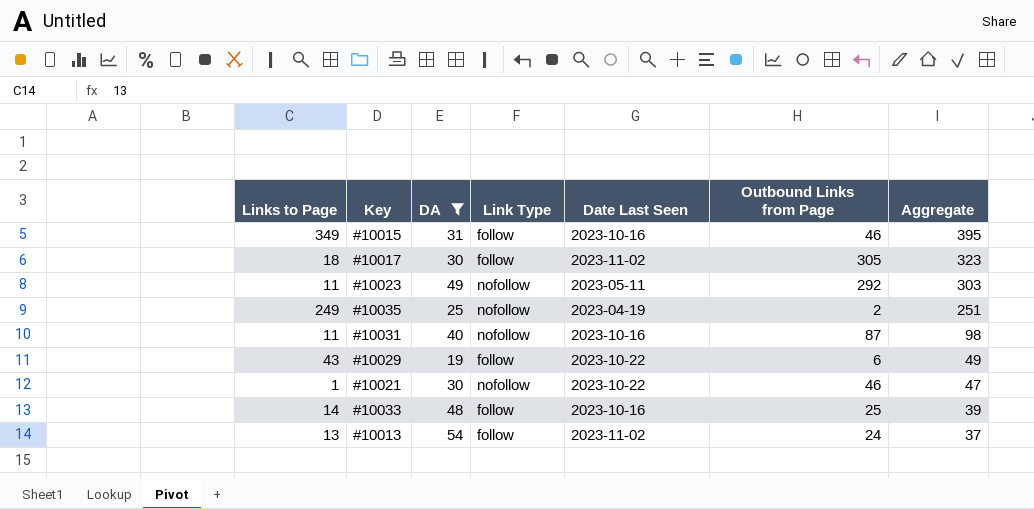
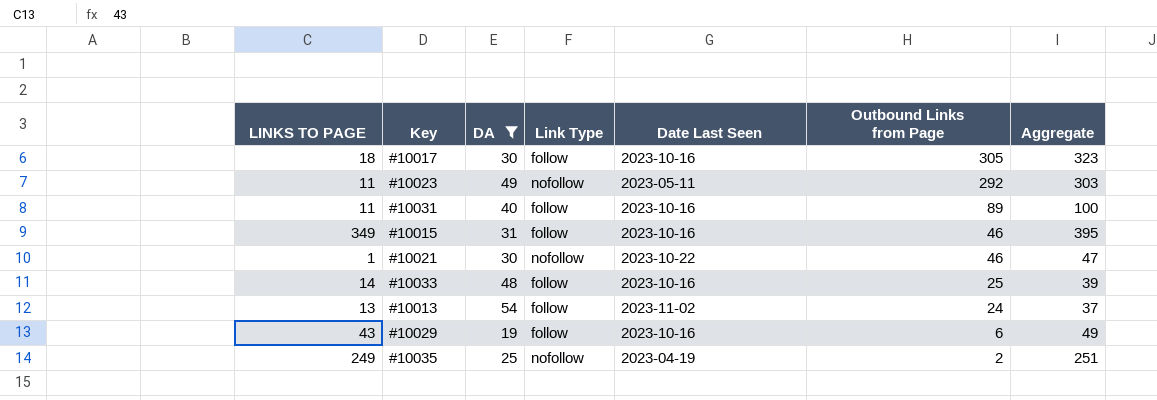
row order: Aggregate descending -> Outbound Links from Page descending
column name: Links to Page -> LINKS TO PAGE
#10017 | Date Last Seen: 2023-11-02 -> 2023-10-16
#10031 | Link Type: nofollow -> follow
#10031 | Outbound Links from Page: 87 -> 89
#10031 | Aggregate: 98 -> 100
#10029 | Date Last Seen: 2023-10-22 -> 2023-10-16

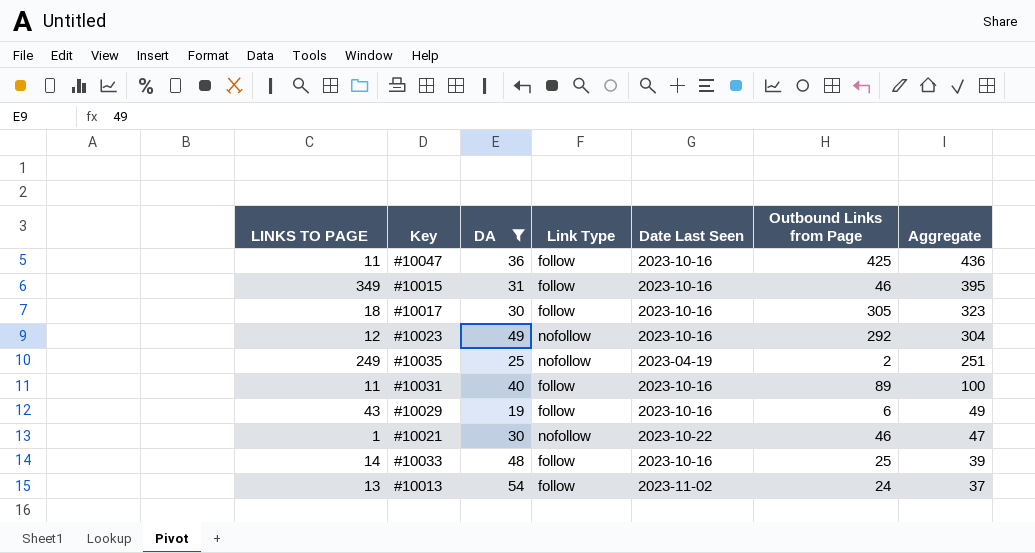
row order: Outbound Links from Page descending -> Aggregate descending
row #10047: none -> 11 | 36 | follow | 2023-10-16 | 425 | 436
#10023 | LINKS TO PAGE: 11 -> 12
#10023 | Date Last Seen: 2023-05-11 -> 2023-10-16
#10023 | Aggregate: 303 -> 304

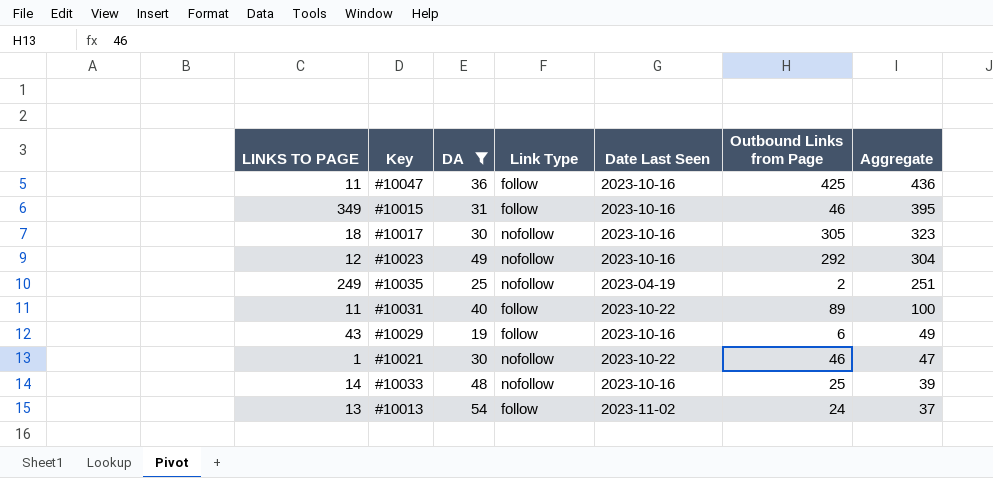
#10017 | Link Type: follow -> nofollow
#10031 | Date Last Seen: 2023-10-16 -> 2023-10-22
#10033 | Link Type: follow -> nofollow

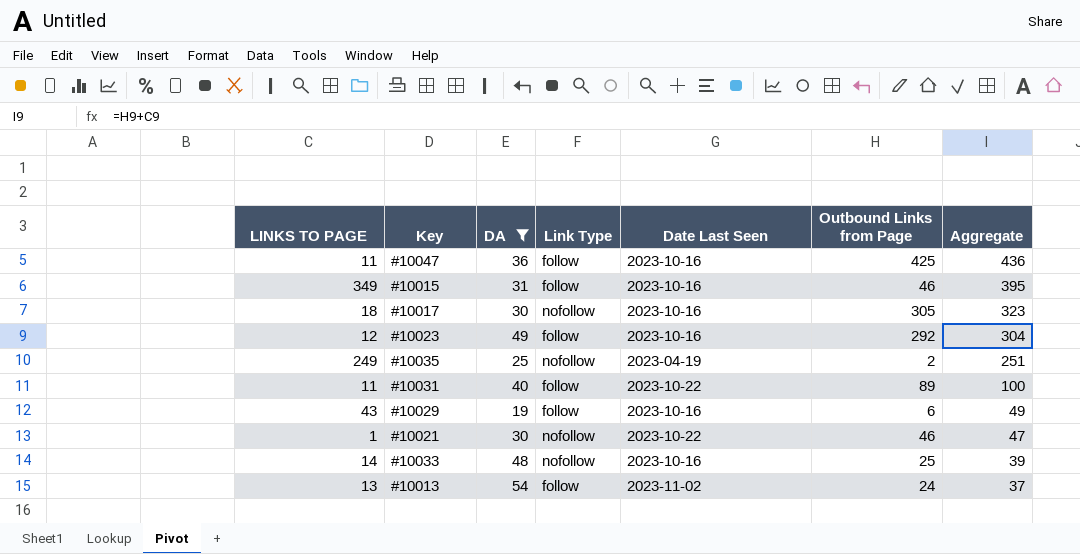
#10023 | Link Type: nofollow -> follow

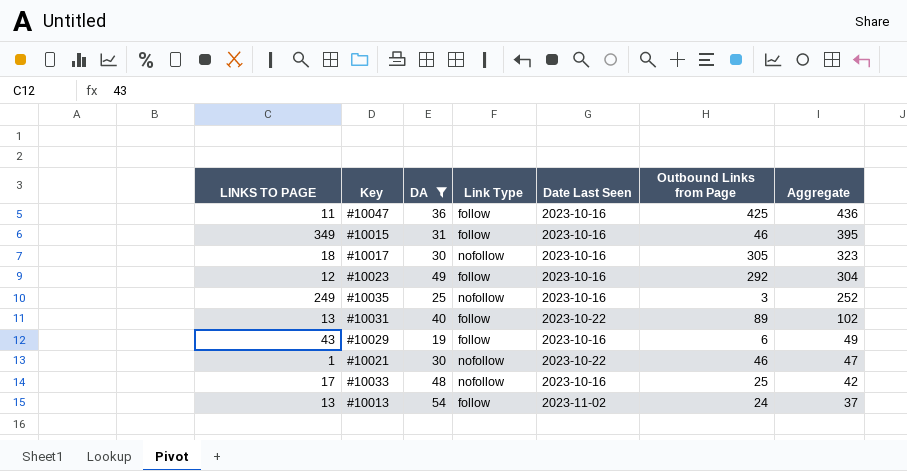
#10035 | Date Last Seen: 2023-04-19 -> 2023-10-16
#10035 | Outbound Links from Page: 2 -> 3
#10035 | Aggregate: 251 -> 252
#10031 | LINKS TO PAGE: 11 -> 13
#10031 | Aggregate: 100 -> 102
#10033 | LINKS TO PAGE: 14 -> 17
#10033 | Aggregate: 39 -> 42

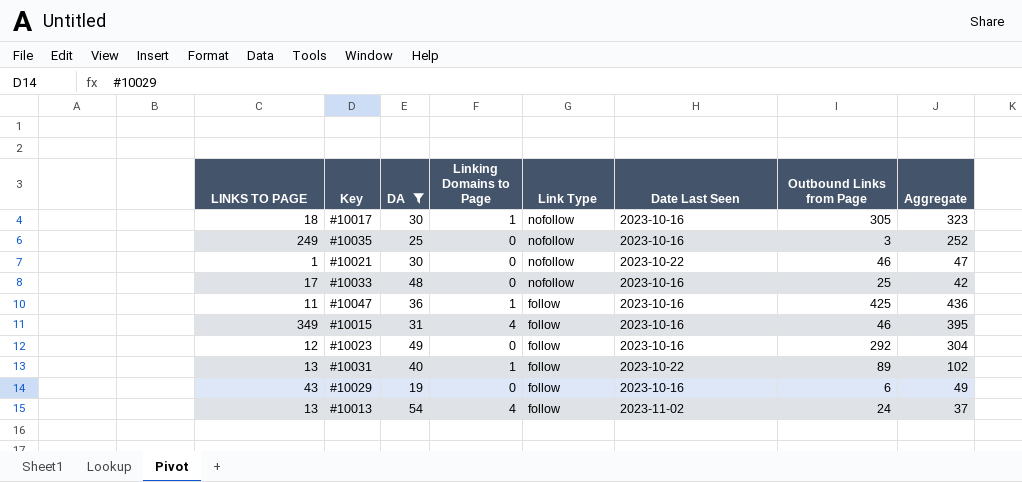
row order: Aggregate descending -> Link Type descending
column Linking Domains to Page | position: none -> 4

